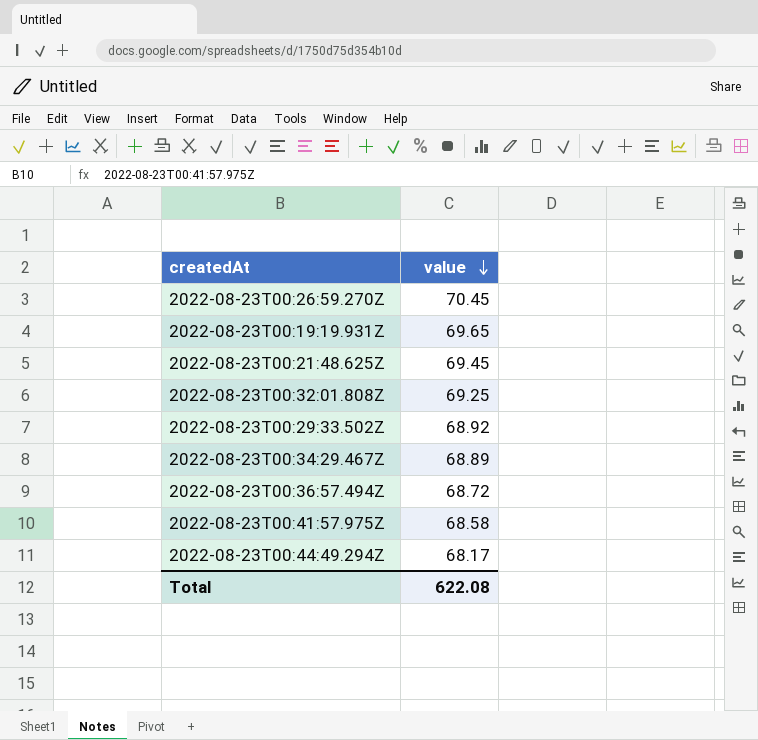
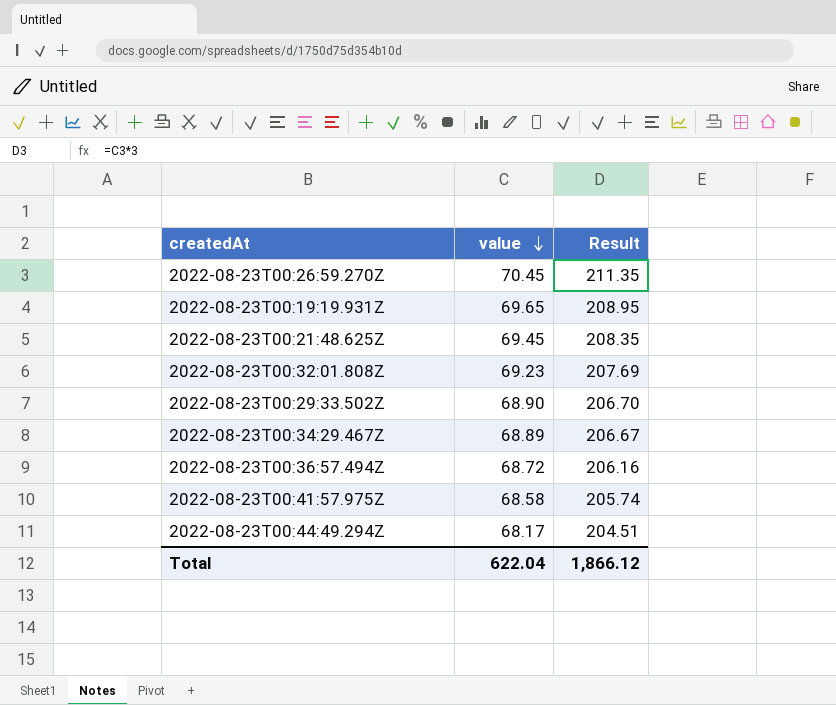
column Result | formula: none -> [value] * 3
2022-08-23T00:32:01.808Z | value: 69.25 -> 69.23
2022-08-23T00:29:33.502Z | value: 68.92 -> 68.90
Total | value: 622.08 -> 622.04

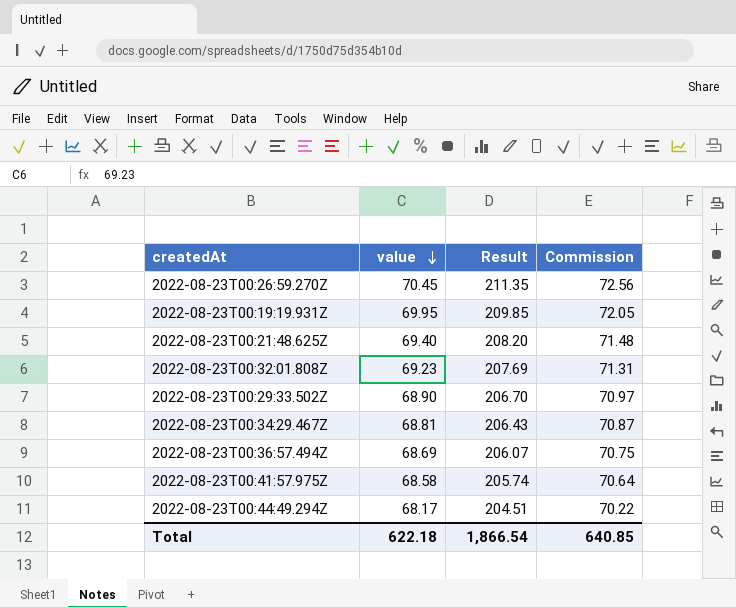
column Commission | formula: none -> [value] * 1.03
2022-08-23T00:19:19.931Z | value: 69.65 -> 69.95
2022-08-23T00:19:19.931Z | Result: 208.95 -> 209.85
2022-08-23T00:21:48.625Z | value: 69.45 -> 69.40
2022-08-23T00:21:48.625Z | Result: 208.35 -> 208.20
2022-08-23T00:34:29.467Z | value: 68.89 -> 68.81
2022-08-23T00:34:29.467Z | Result: 206.67 -> 206.43
2022-08-23T00:36:57.494Z | value: 68.72 -> 68.69
2022-08-23T00:36:57.494Z | Result: 206.16 -> 206.07
Total | value: 622.04 -> 622.18
Total | Result: 1,866.12 -> 1,866.54

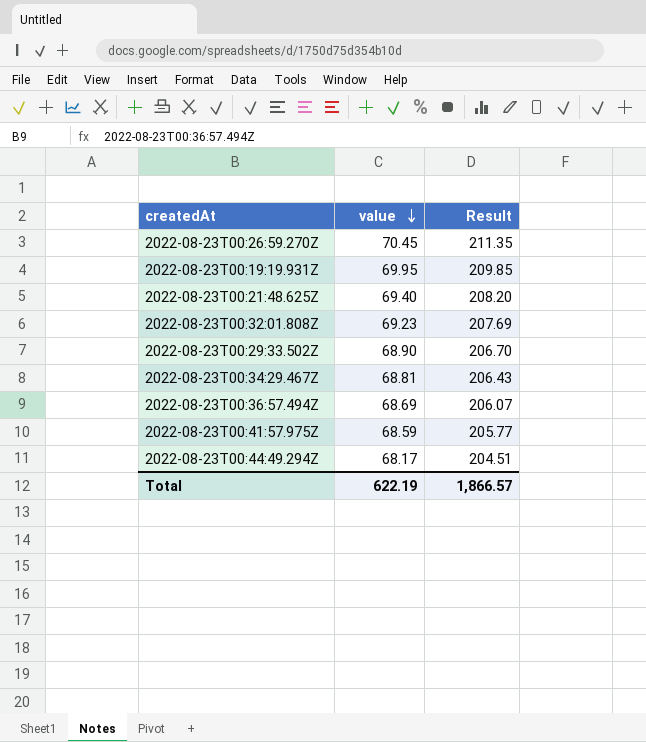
column Commission | formula: [value] * 1.03 -> none
2022-08-23T00:41:57.975Z | value: 68.58 -> 68.59
2022-08-23T00:41:57.975Z | Result: 205.74 -> 205.77
Total | value: 622.18 -> 622.19
Total | Result: 1,866.54 -> 1,866.57

